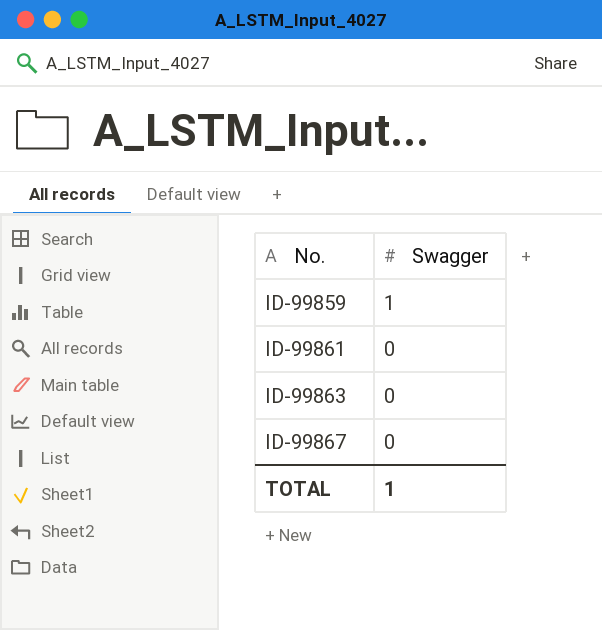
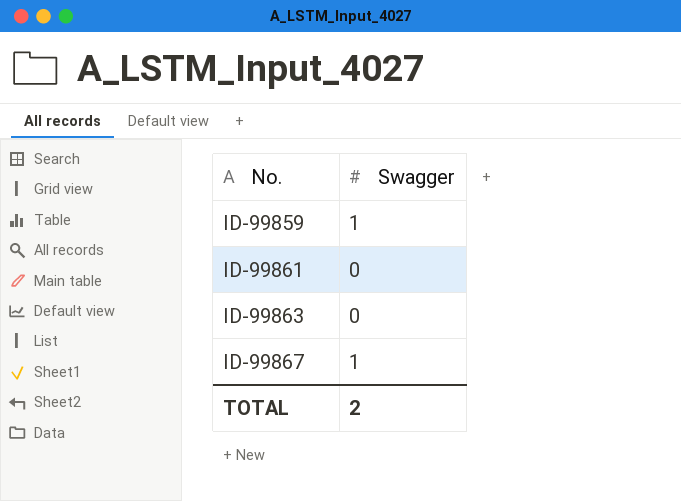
ID-99867 | Swagger: 0 -> 1
TOTAL | Swagger: 1 -> 2

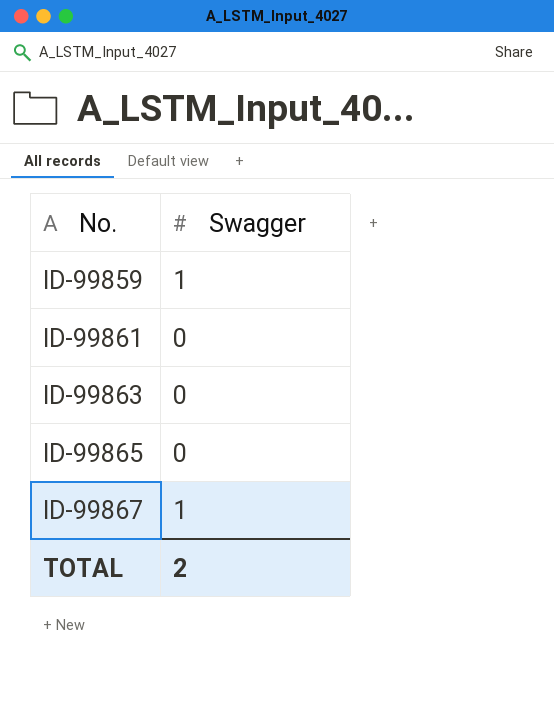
row ID-99865: none -> 0

